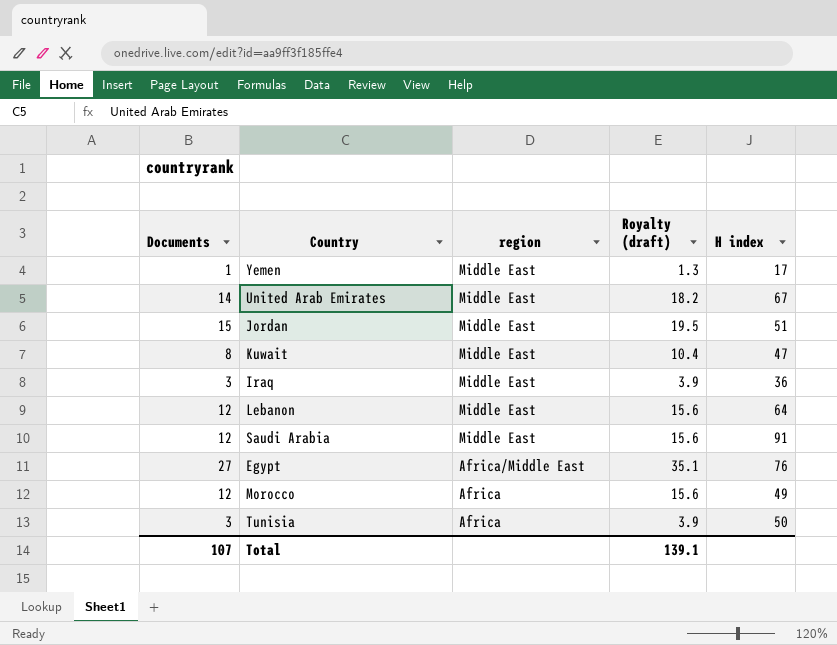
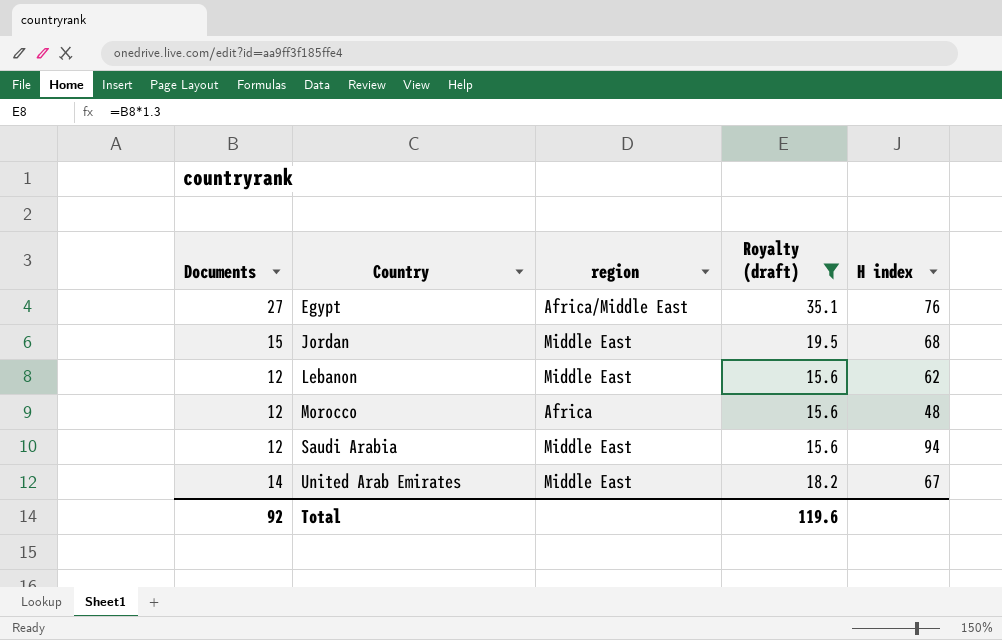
filter: none -> Royalty (draft) >= 15.6
row order: region descending -> Country ascending
Jordan | H index: 51 -> 68
Lebanon | H index: 64 -> 62
Morocco | H index: 49 -> 48
Saudi Arabia | H index: 91 -> 94
Total | Documents: 107 -> 92
Total | Royalty (draft): 139.1 -> 119.6

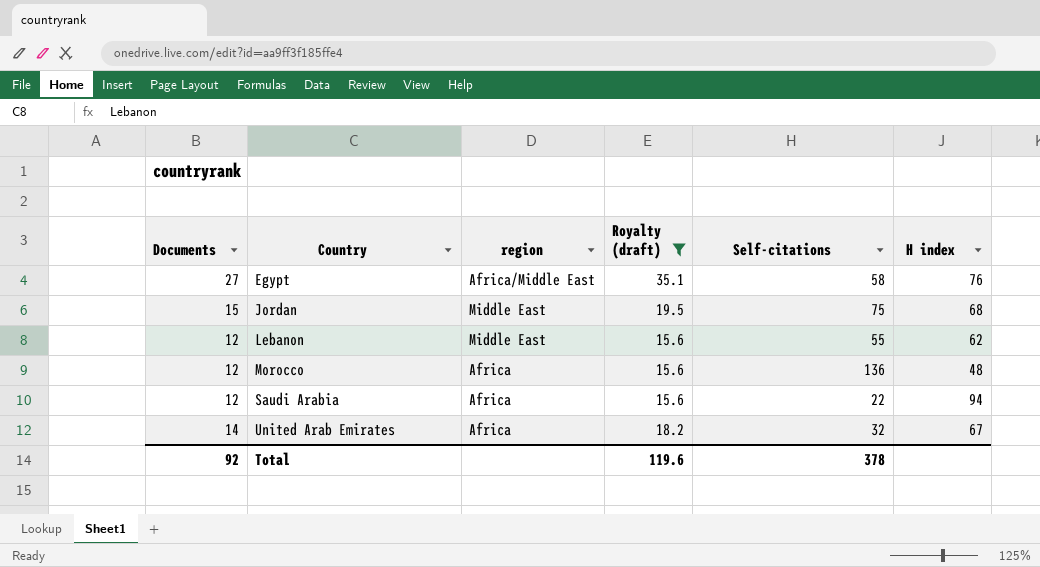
column Self-citations | position: none -> 5
Saudi Arabia | region: Middle East -> Africa
United Arab Emirates | region: Middle East -> Africa

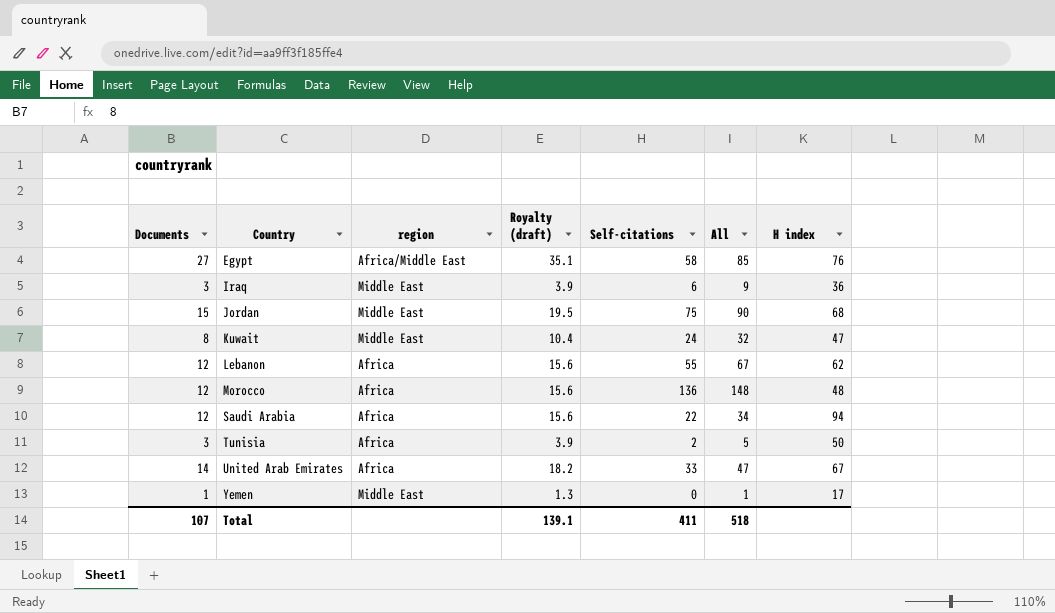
filter: Royalty (draft) >= 15.6 -> none
column All | formula: none -> [Documents] + [Self-citations]
Lebanon | region: Middle East -> Africa
United Arab Emirates | Self-citations: 32 -> 33
Total | Documents: 92 -> 107
Total | Royalty (draft): 119.6 -> 139.1
Total | Self-citations: 378 -> 411

